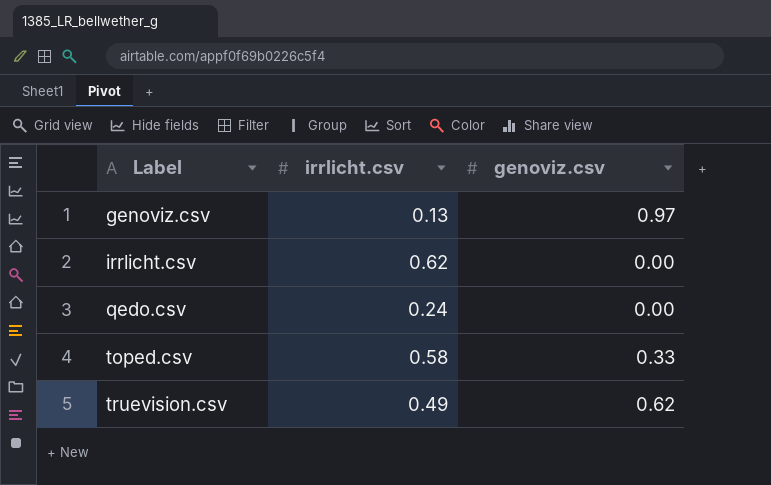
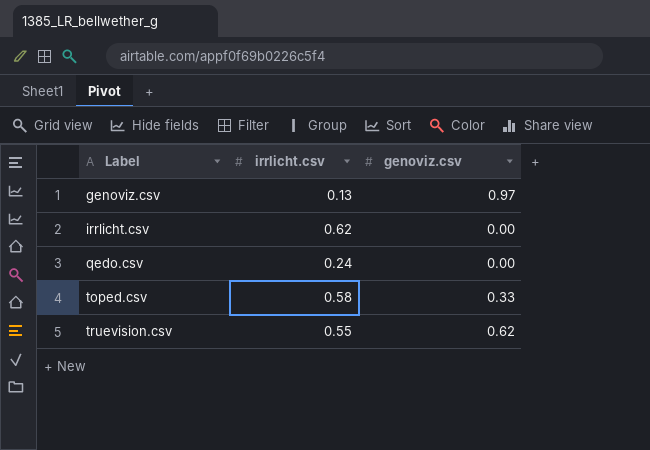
truevision.csv | irrlicht.csv: 0.49 -> 0.55

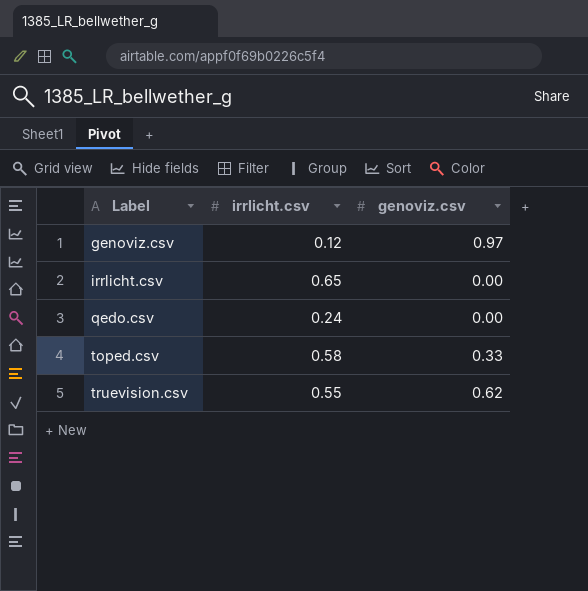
genoviz.csv | irrlicht.csv: 0.13 -> 0.12
irrlicht.csv | irrlicht.csv: 0.62 -> 0.65

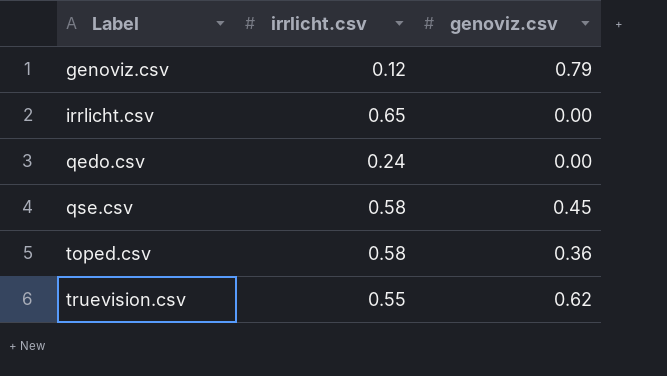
genoviz.csv | genoviz.csv: 0.97 -> 0.79
row qse.csv: none -> 0.58 | 0.45
toped.csv | genoviz.csv: 0.33 -> 0.36

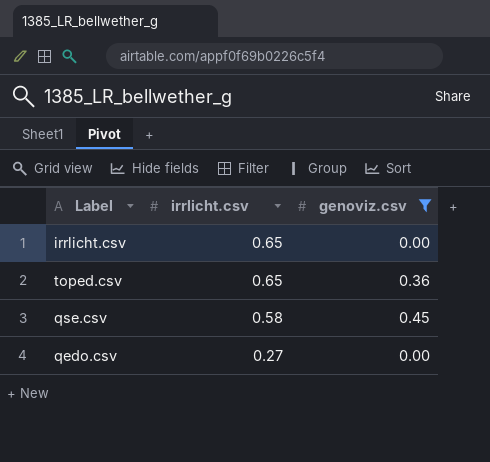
filter: none -> genoviz.csv <= 0.45
row order: Label ascending -> irrlicht.csv descending
toped.csv | irrlicht.csv: 0.58 -> 0.65
qedo.csv | irrlicht.csv: 0.24 -> 0.27

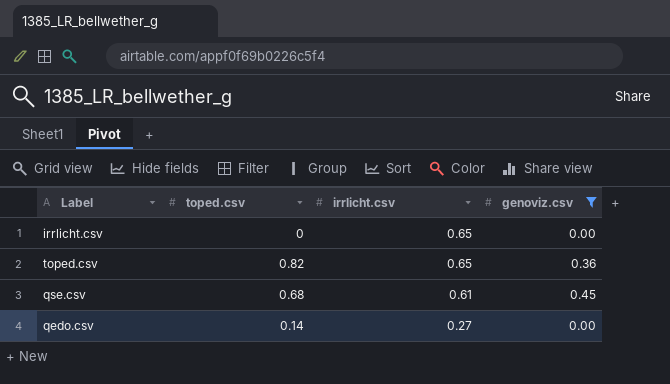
column toped.csv | position: none -> 2
qse.csv | irrlicht.csv: 0.58 -> 0.61

